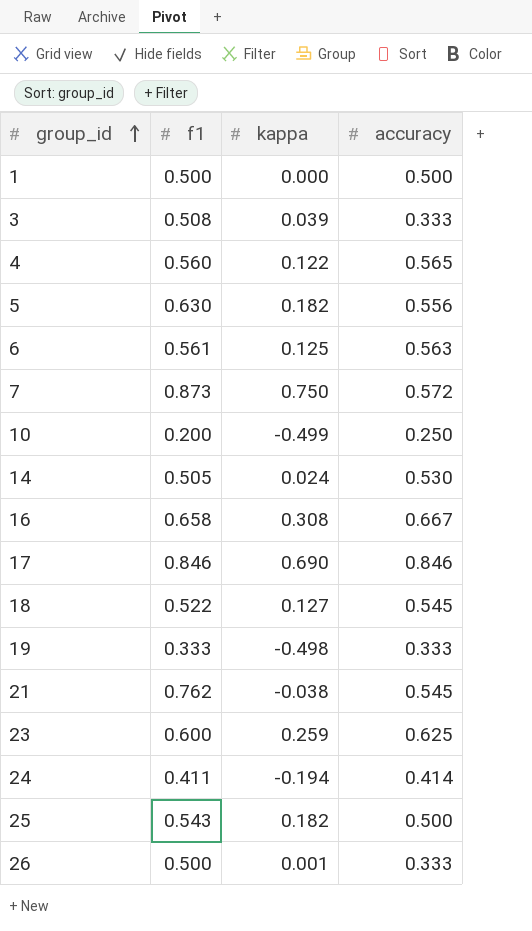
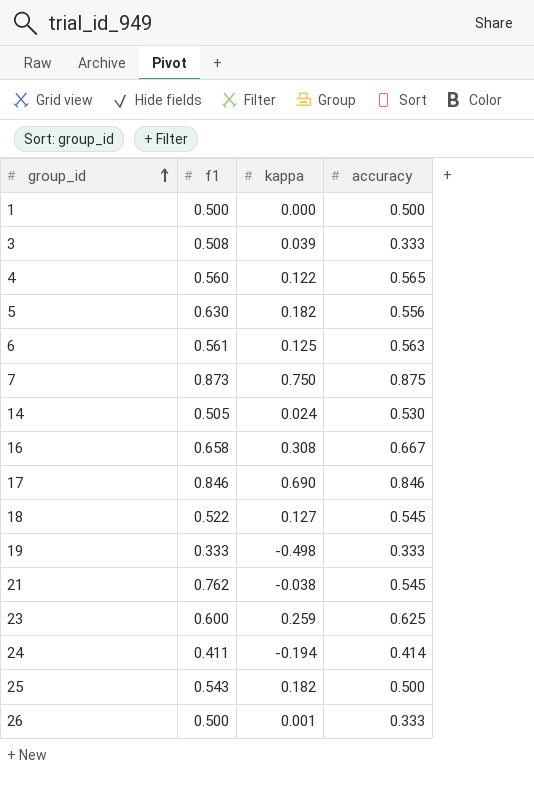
row 10: 0.200 | -0.499 | 0.250 -> none
7 | accuracy: 0.572 -> 0.875

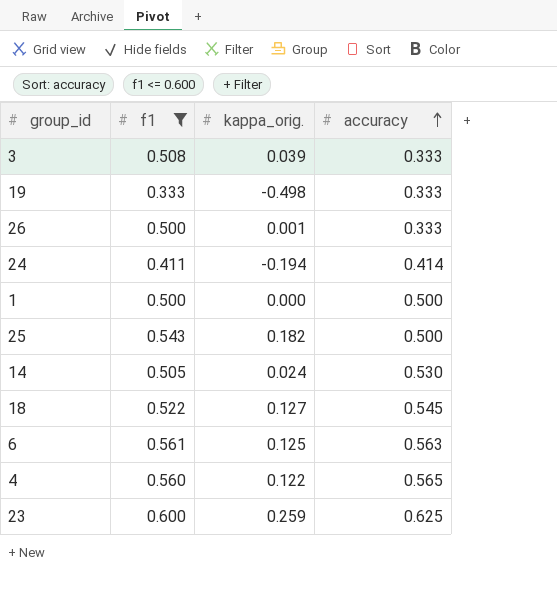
filter: none -> f1 <= 0.600
row order: group_id ascending -> accuracy ascending
column name: kappa -> kappa_orig.

